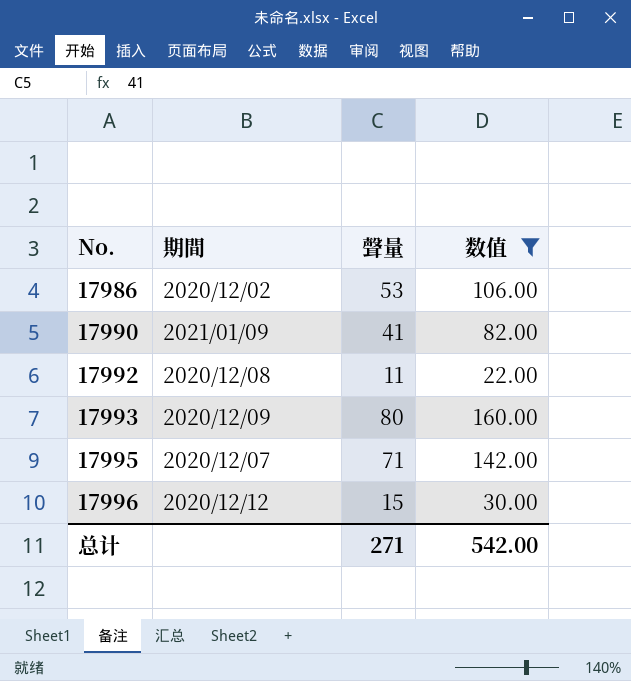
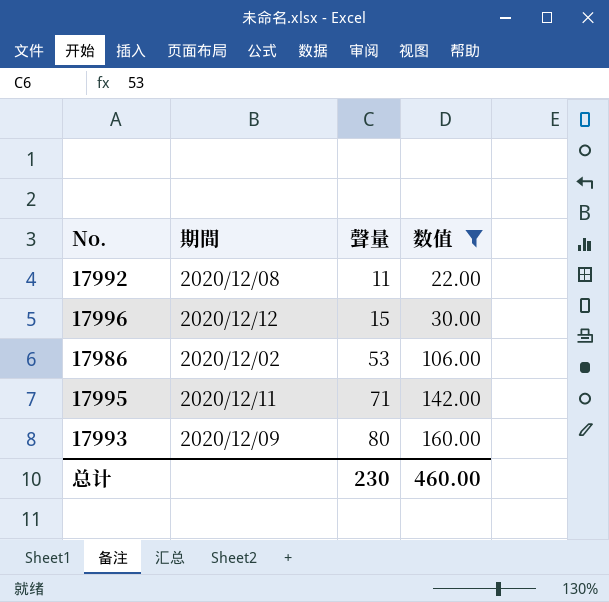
row order: No. ascending -> 聲量 ascending
row 17990: 2021/01/09 | 41 | 82.00 -> none
17995 | 期間: 2020/12/07 -> 2020/12/11
总计 | 聲量: 271 -> 230
总计 | 数值: 542.00 -> 460.00

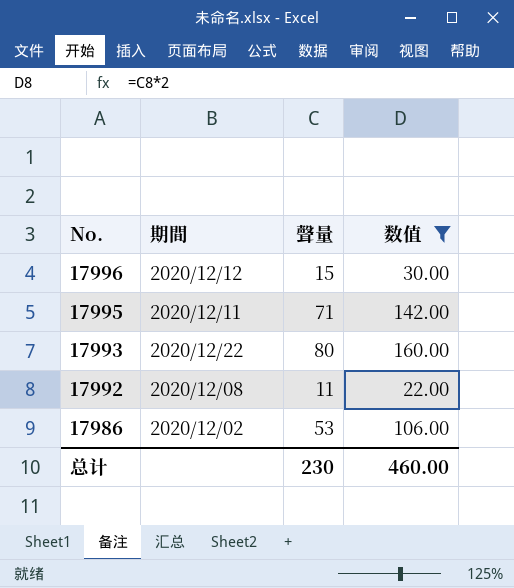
row order: 聲量 ascending -> No. descending
17993 | 期間: 2020/12/09 -> 2020/12/22

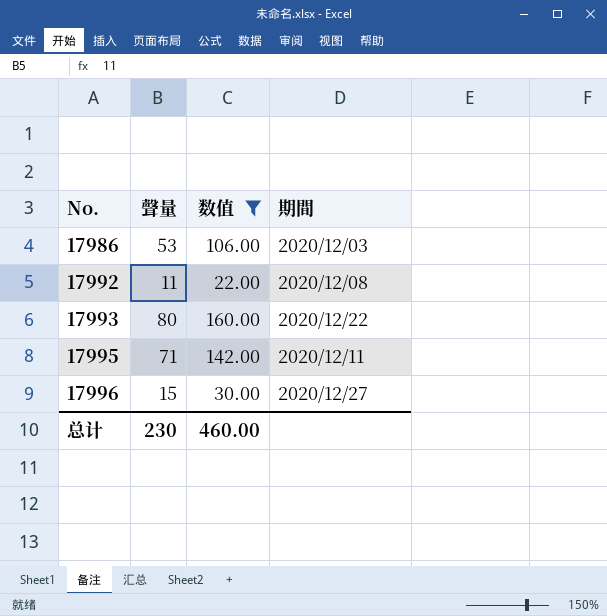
row order: No. descending -> No. ascending
column 期間 | position: 2 -> 4
17986 | 期間: 2020/12/02 -> 2020/12/03
17996 | 期間: 2020/12/12 -> 2020/12/27

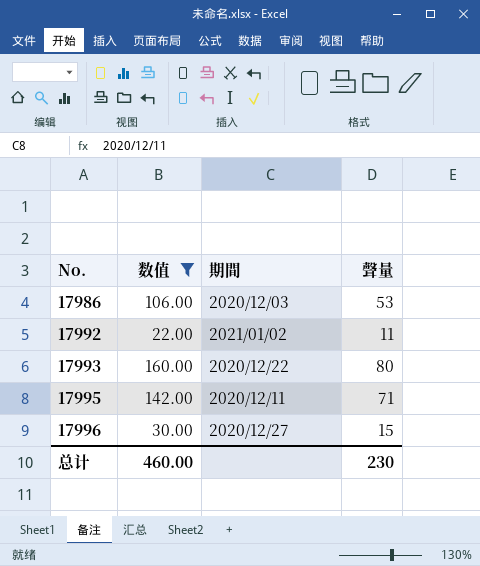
column 聲量 | position: 2 -> 4
17992 | 期間: 2020/12/08 -> 2021/01/02

